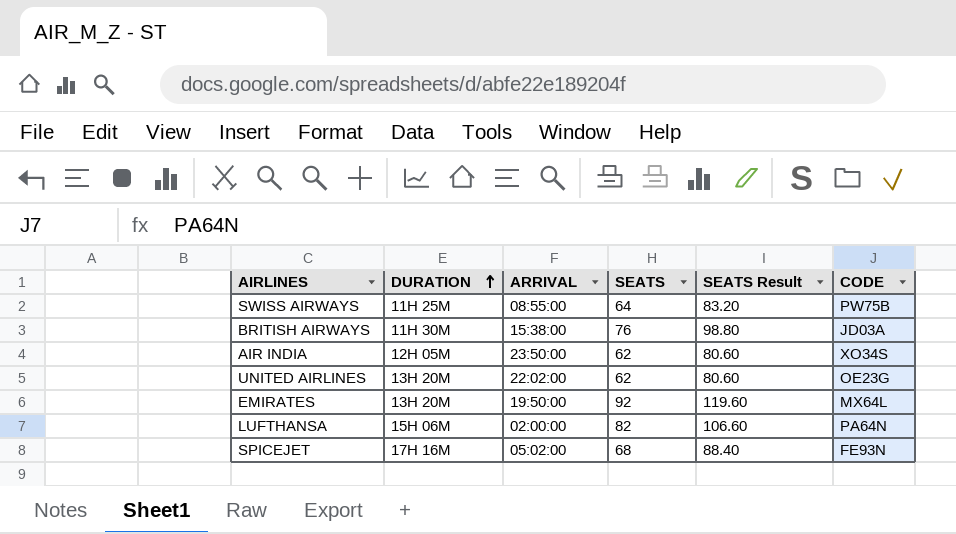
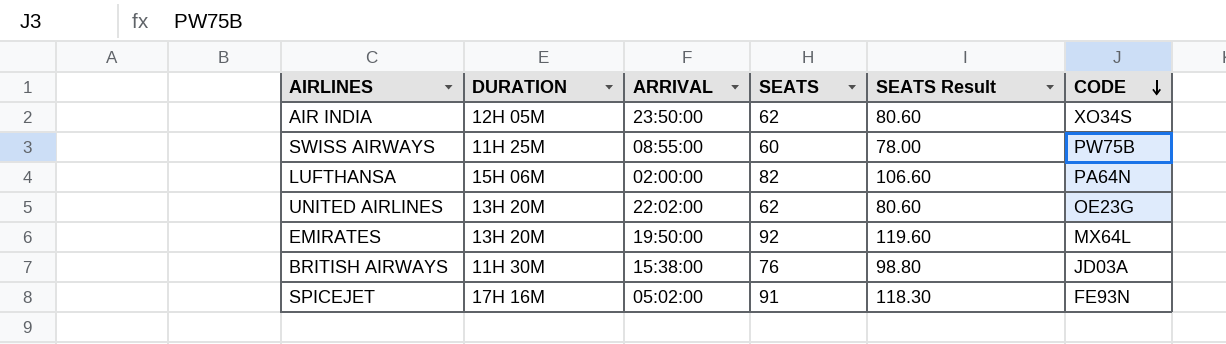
row order: DURATION ascending -> CODE descending
SWISS AIRWAYS | SEATS: 64 -> 60
SWISS AIRWAYS | SEATS Result: 83.20 -> 78.00
SPICEJET | SEATS: 68 -> 91
SPICEJET | SEATS Result: 88.40 -> 118.30

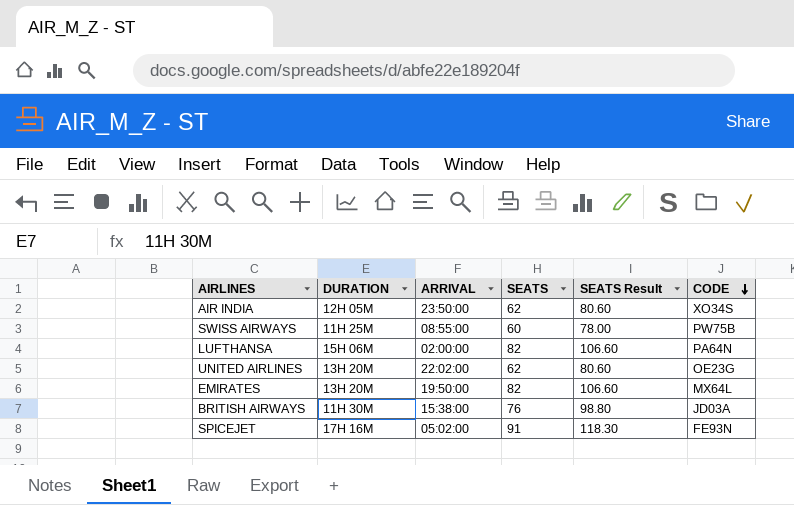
EMIRATES | SEATS: 92 -> 82
EMIRATES | SEATS Result: 119.60 -> 106.60

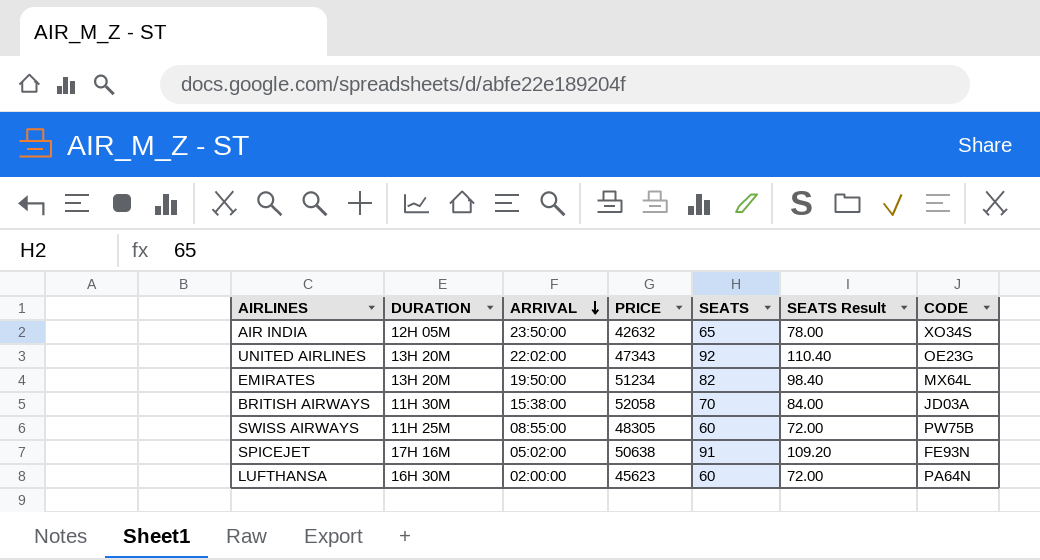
row order: CODE descending -> ARRIVAL descending
column PRICE | position: none -> 4
column SEATS Result | formula: [SEATS] * 1.3 -> [SEATS] * 1.2
AIR INDIA | SEATS: 62 -> 65
UNITED AIRLINES | SEATS: 62 -> 92
BRITISH AIRWAYS | SEATS: 76 -> 70
LUFTHANSA | DURATION: 15H 06M -> 16H 30M
LUFTHANSA | SEATS: 82 -> 60

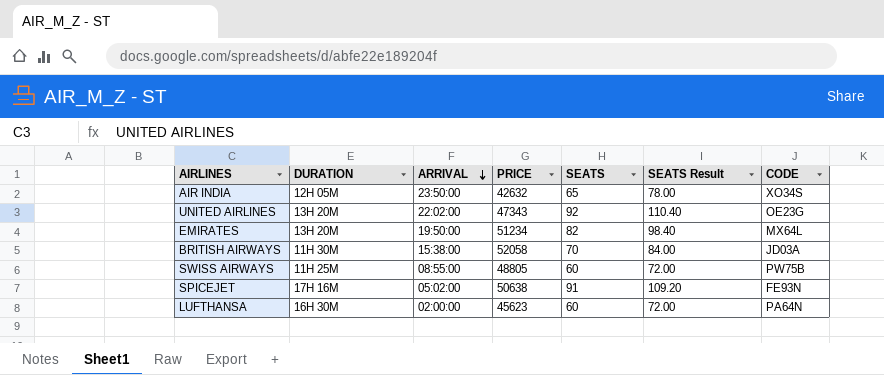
SWISS AIRWAYS | PRICE: 48305 -> 48805

